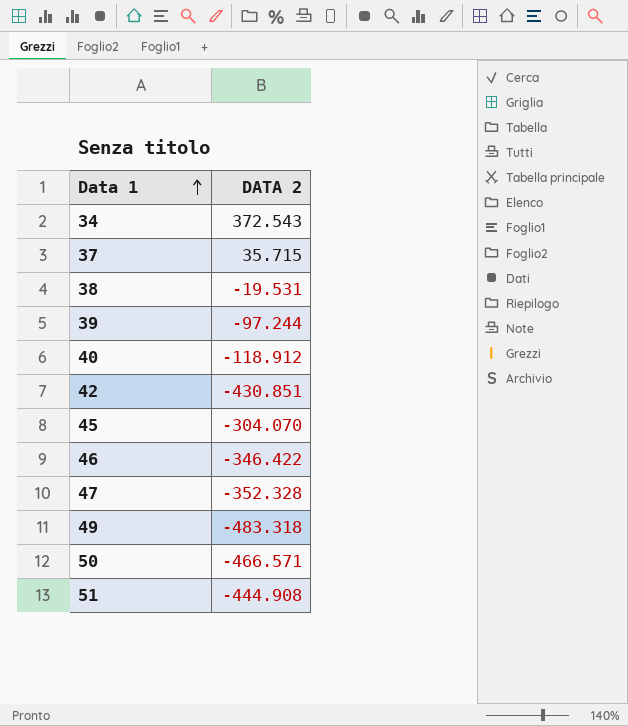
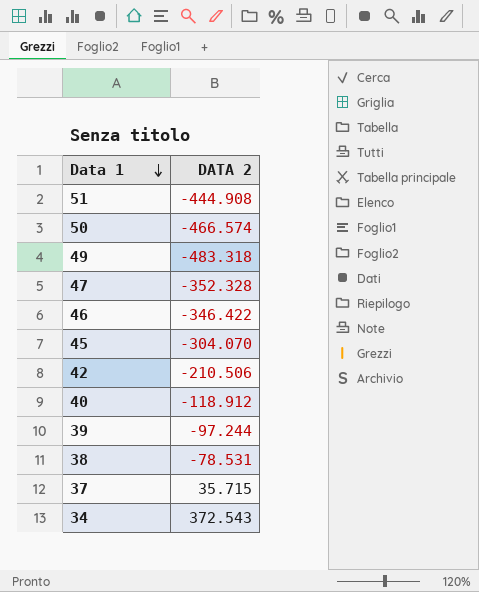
row order: Data 1 ascending -> Data 1 descending
50 | DATA 2: -466.571 -> -466.574
42 | DATA 2: -430.851 -> -210.506
38 | DATA 2: -19.531 -> -78.531

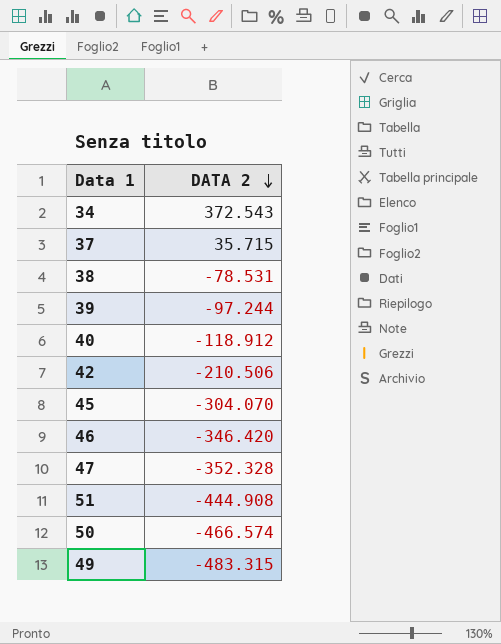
row order: Data 1 descending -> DATA 2 descending
46 | DATA 2: -346.422 -> -346.420
49 | DATA 2: -483.318 -> -483.315

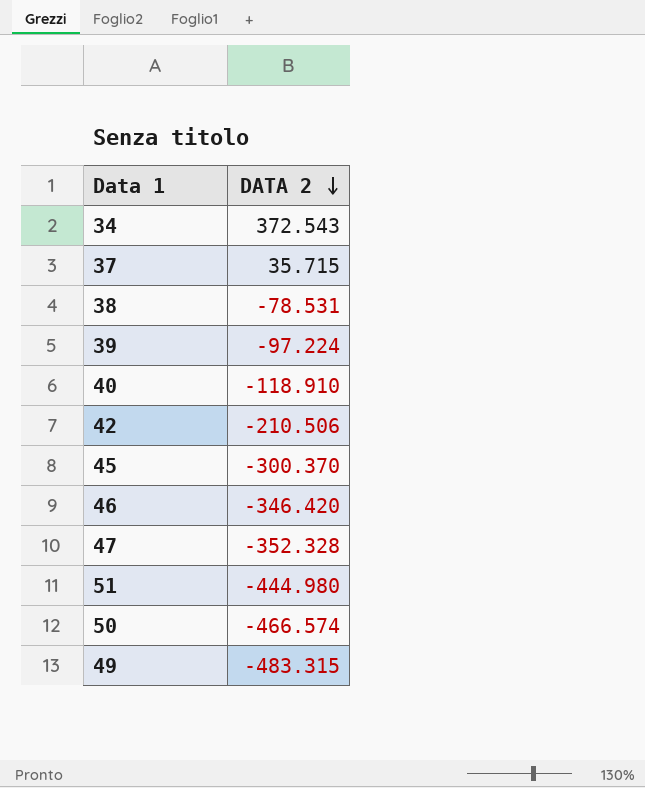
39 | DATA 2: -97.244 -> -97.224
40 | DATA 2: -118.912 -> -118.910
45 | DATA 2: -304.070 -> -300.370
51 | DATA 2: -444.908 -> -444.980

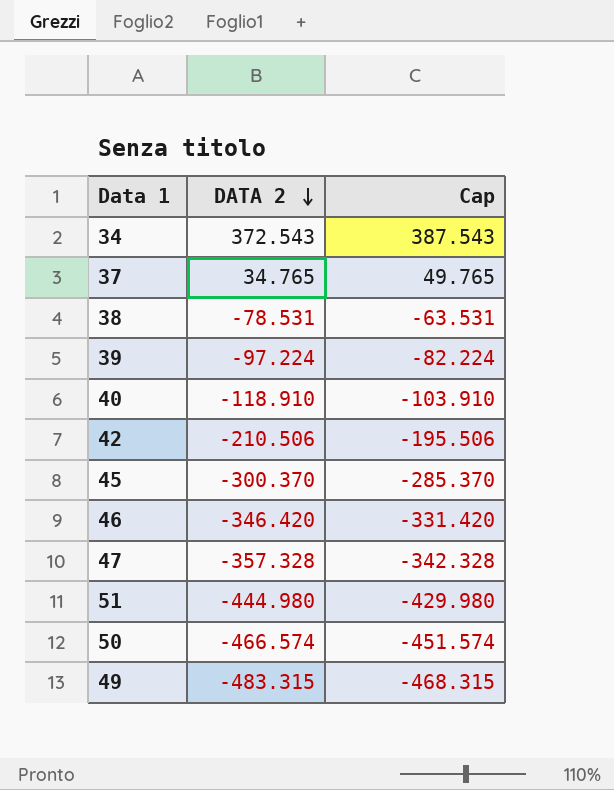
column Cap | formula: none -> [DATA 2] + 15
37 | DATA 2: 35.715 -> 34.765
47 | DATA 2: -352.328 -> -357.328

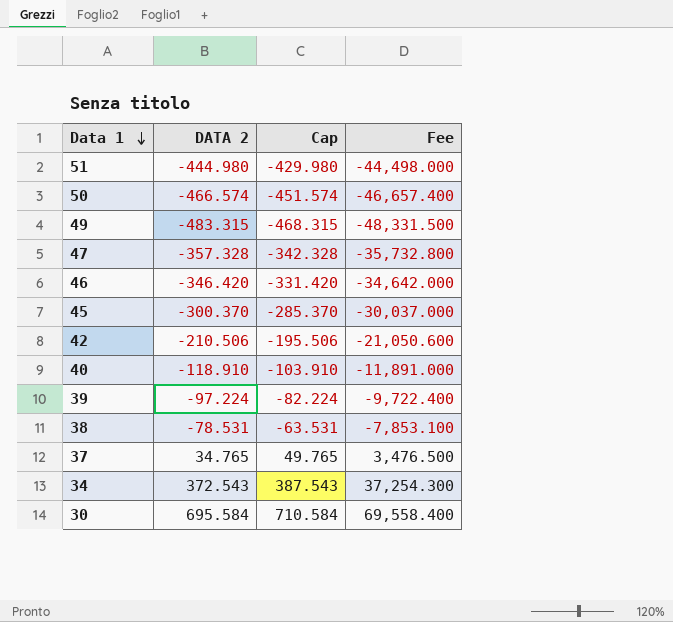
row order: DATA 2 descending -> Data 1 descending
column Fee | formula: none -> [DATA 2] * 100
row 30: none -> 695.584 | 710.584 | 69,558.400

